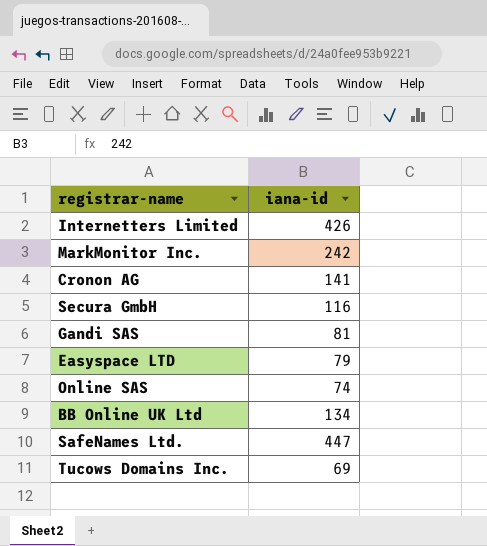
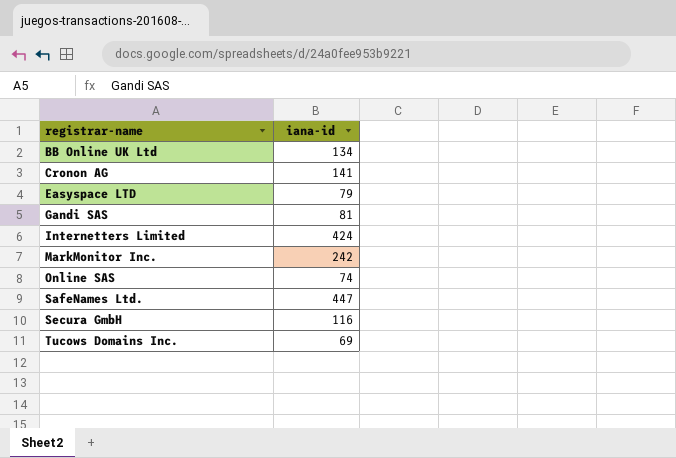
row order: none -> registrar-name ascending
Internetters Limited | iana-id: 426 -> 424

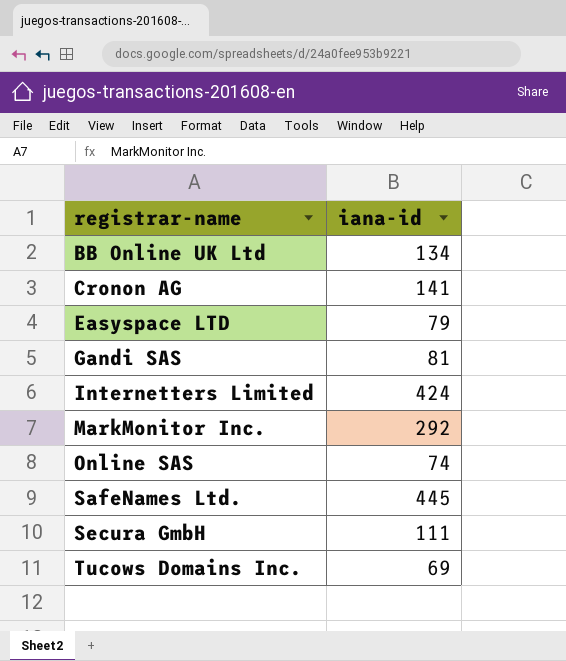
MarkMonitor Inc. | iana-id: 242 -> 292
SafeNames Ltd. | iana-id: 447 -> 445
Secura GmbH | iana-id: 116 -> 111

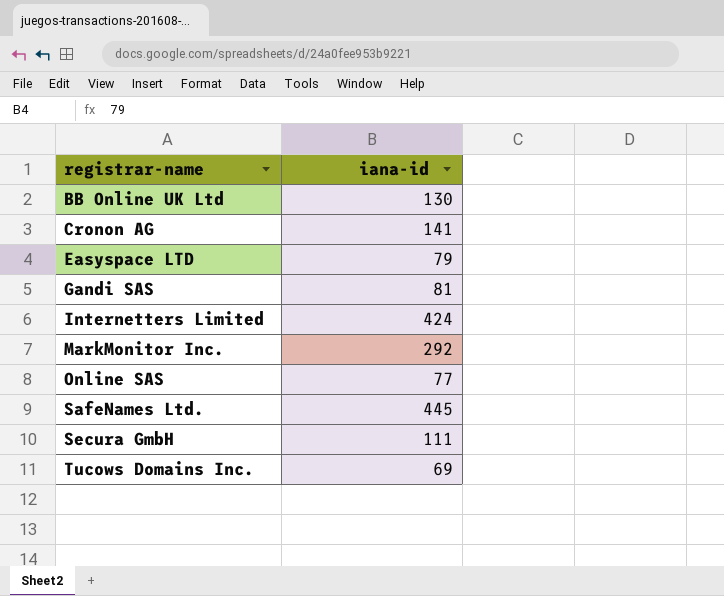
BB Online UK Ltd | iana-id: 134 -> 130
Online SAS | iana-id: 74 -> 77

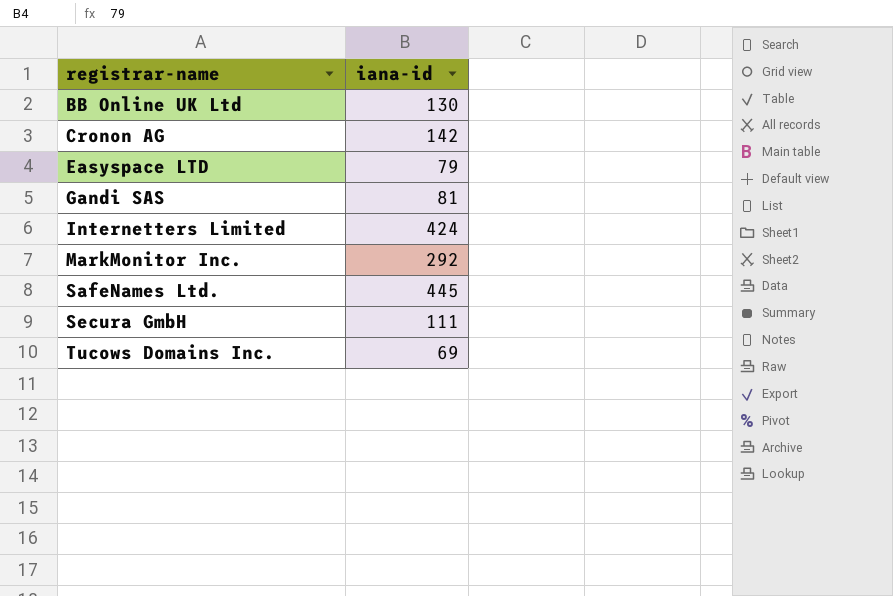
row Online SAS: 77 -> none
Cronon AG | iana-id: 141 -> 142

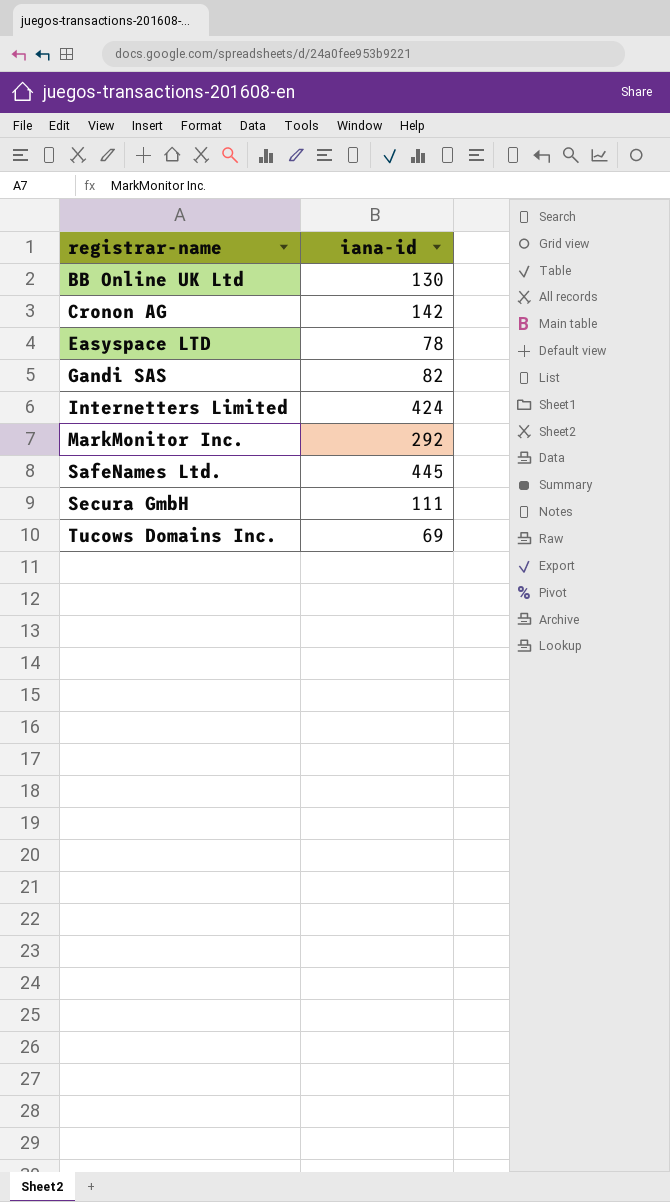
Easyspace LTD | iana-id: 79 -> 78
Gandi SAS | iana-id: 81 -> 82

